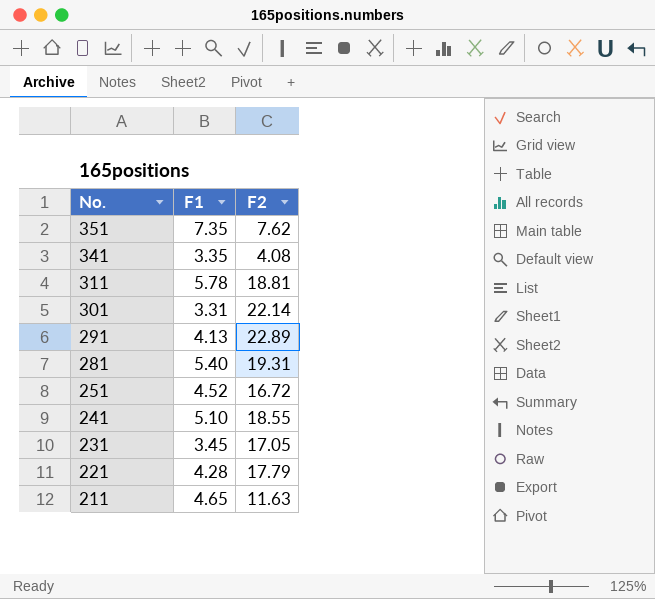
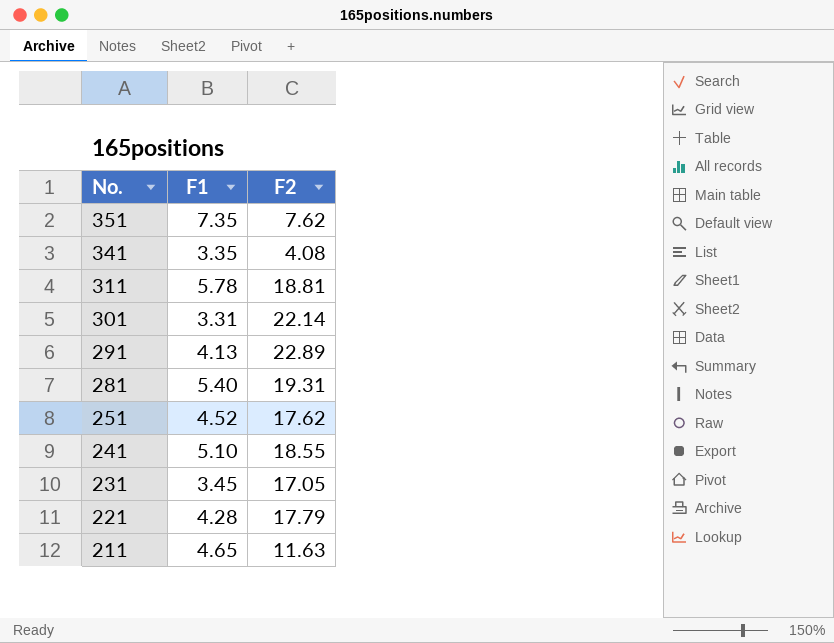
251 | F2: 16.72 -> 17.62

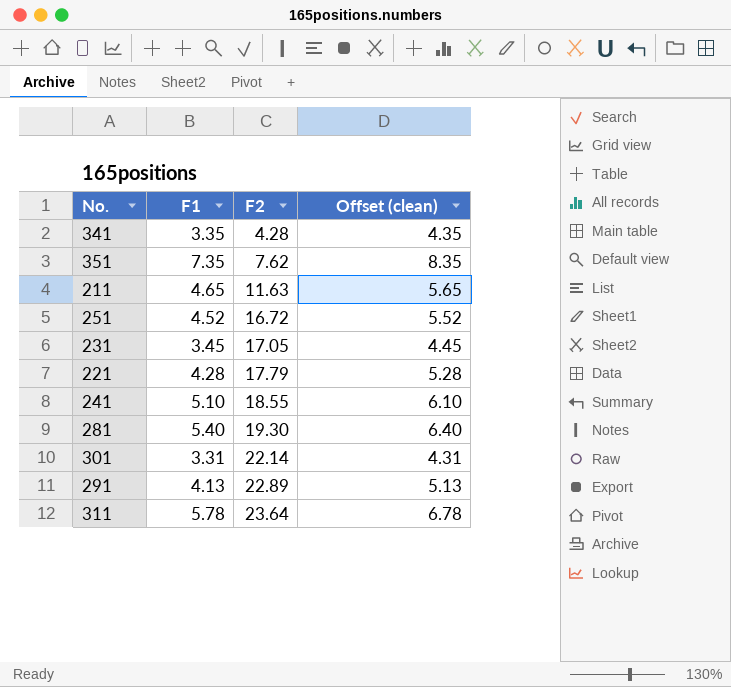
row order: No. descending -> F2 ascending
column Offset (clean) | formula: none -> [F1] + 1
341 | F2: 4.08 -> 4.28
251 | F2: 17.62 -> 16.72
281 | F2: 19.31 -> 19.30
311 | F2: 18.81 -> 23.64

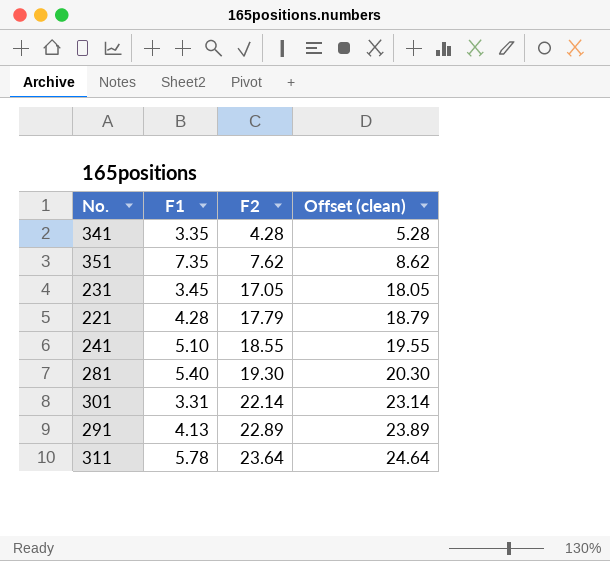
column Offset (clean) | formula: [F1] + 1 -> [F2] + 1
row 211: 4.65 | 11.63 | 5.65 -> none
row 251: 4.52 | 16.72 | 5.52 -> none

